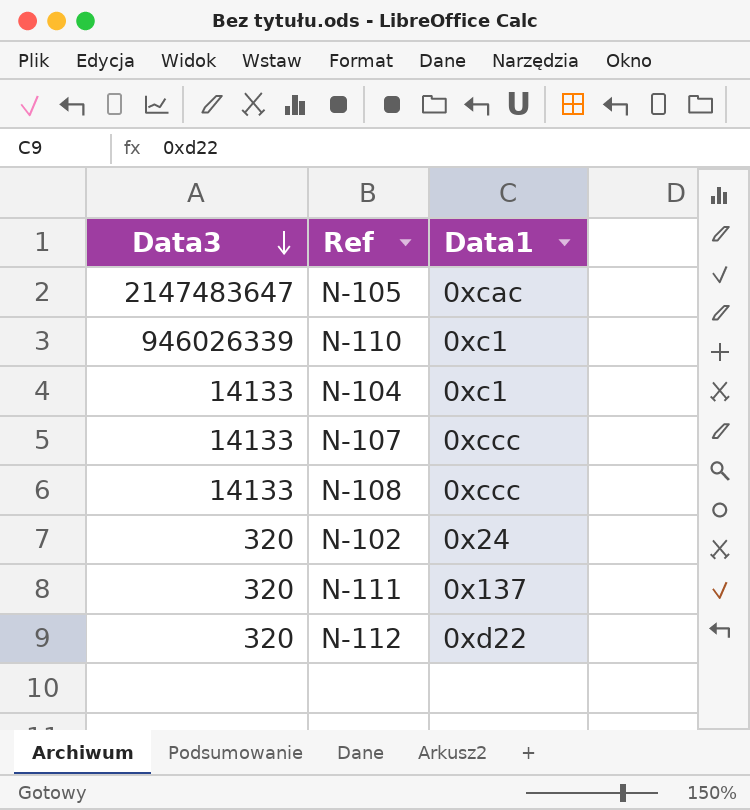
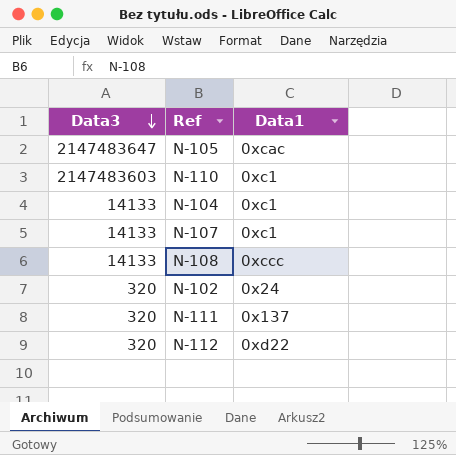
N-110 | Data3: 946026339 -> 2147483603
N-107 | Data1: 0xccc -> 0xc1

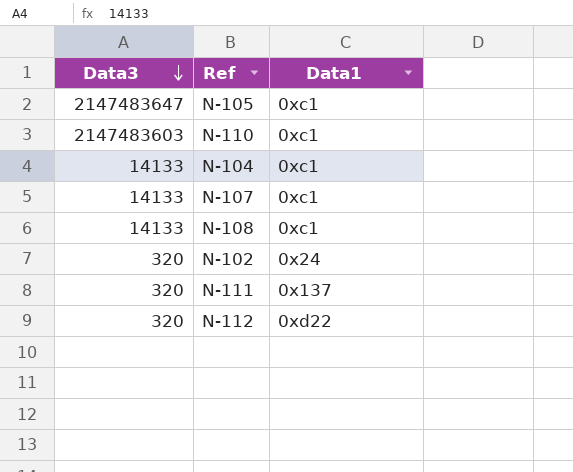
N-105 | Data1: 0xcac -> 0xc1
N-108 | Data1: 0xccc -> 0xc1

